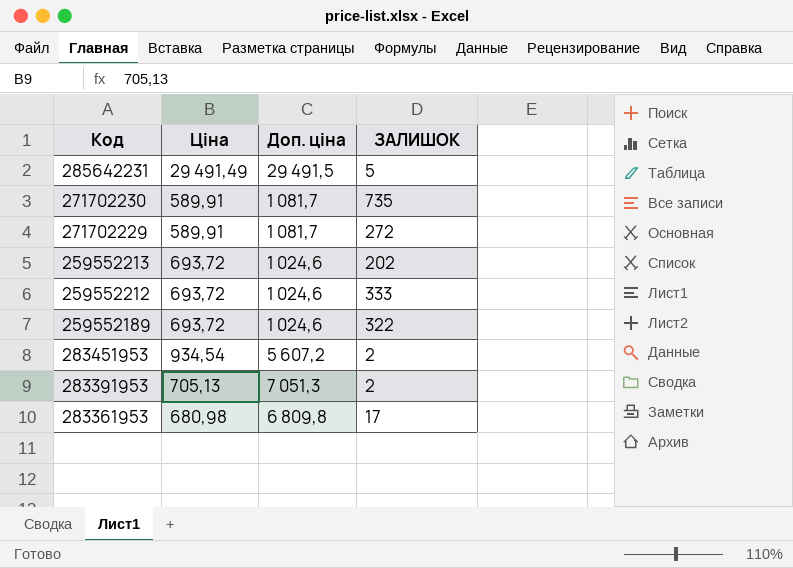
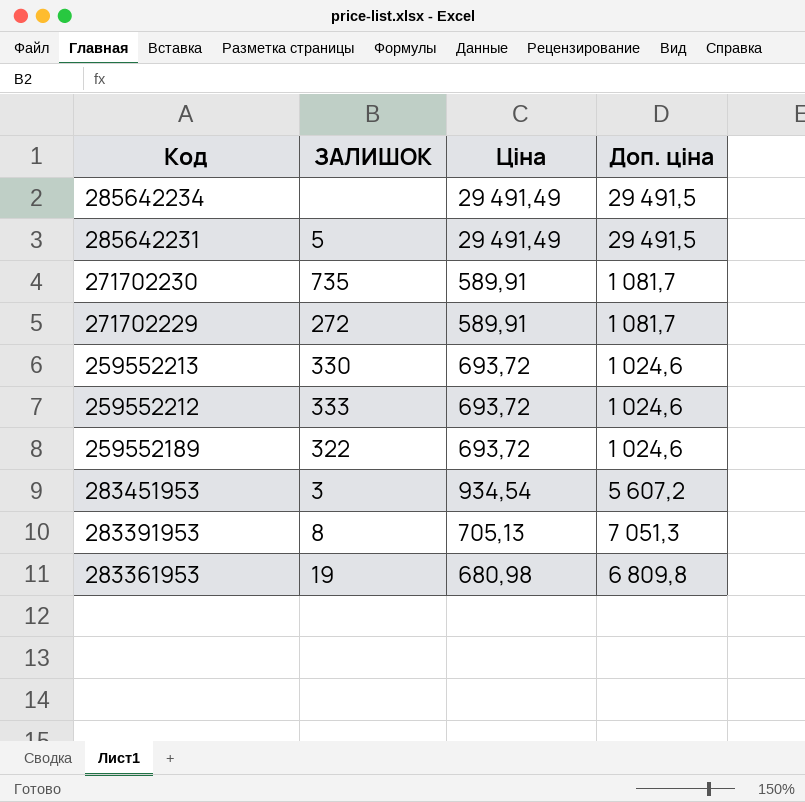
column ЗАЛИШОК | position: 4 -> 2
row 285642234: none -> none | 29 491,49 | 29 491,5
259552213 | ЗАЛИШОК: 202 -> 330
283451953 | ЗАЛИШОК: 2 -> 3
283391953 | ЗАЛИШОК: 2 -> 8
283361953 | ЗАЛИШОК: 17 -> 19

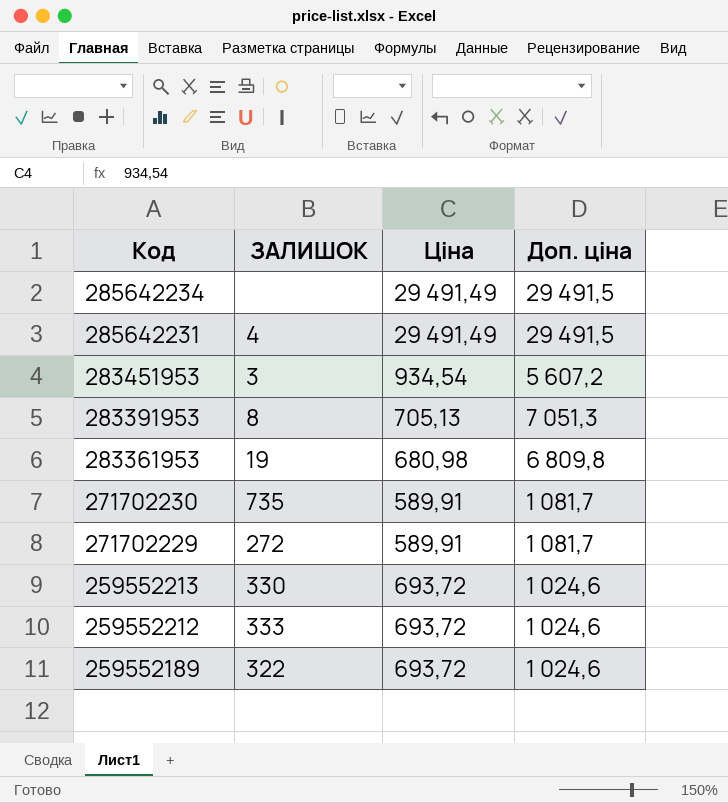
row order: none -> Код descending
285642231 | ЗАЛИШОК: 5 -> 4

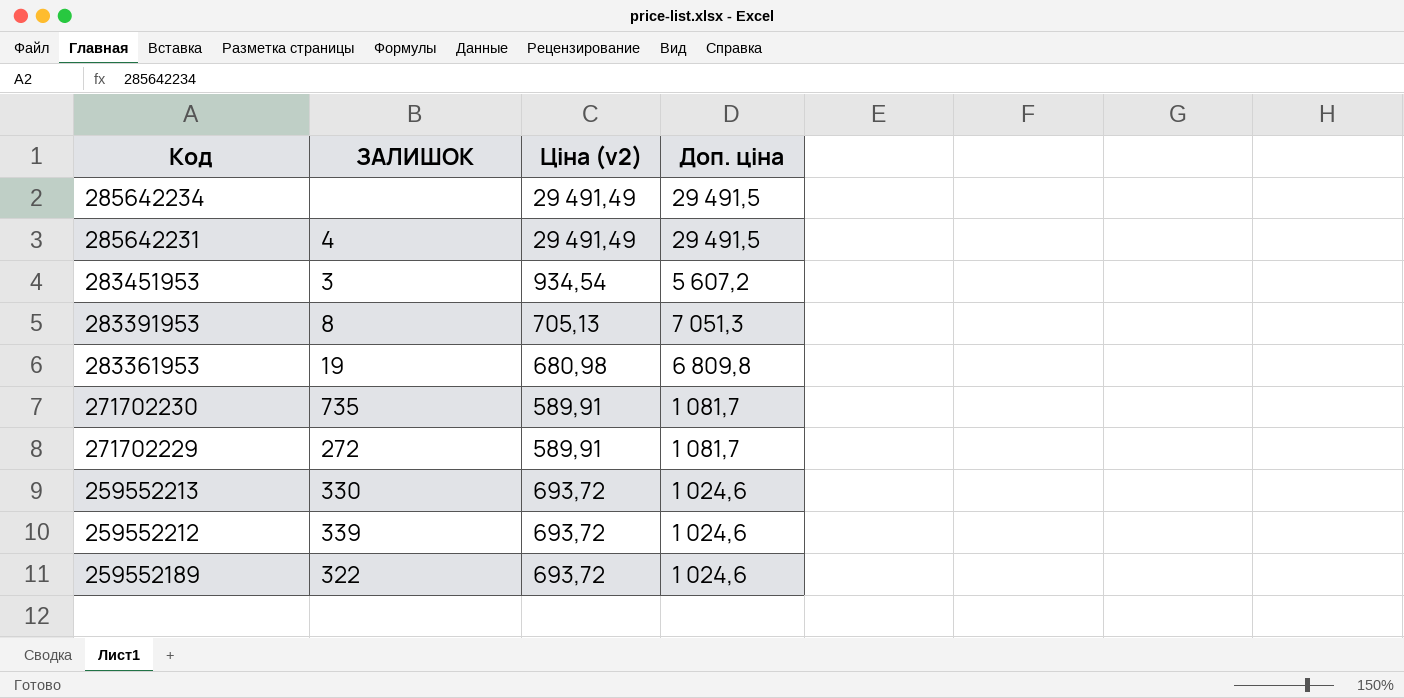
column name: Ціна -> Ціна (v2)
259552212 | ЗАЛИШОК: 333 -> 339

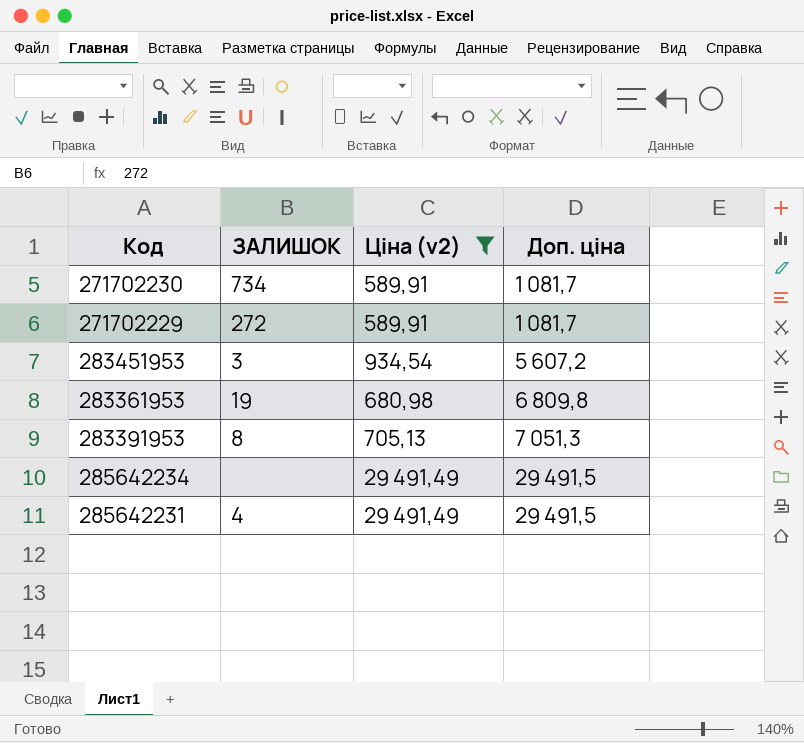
filter: none -> Ціна (v2) != 693,72
row order: Код descending -> Доп. ціна ascending
271702230 | ЗАЛИШОК: 735 -> 734

